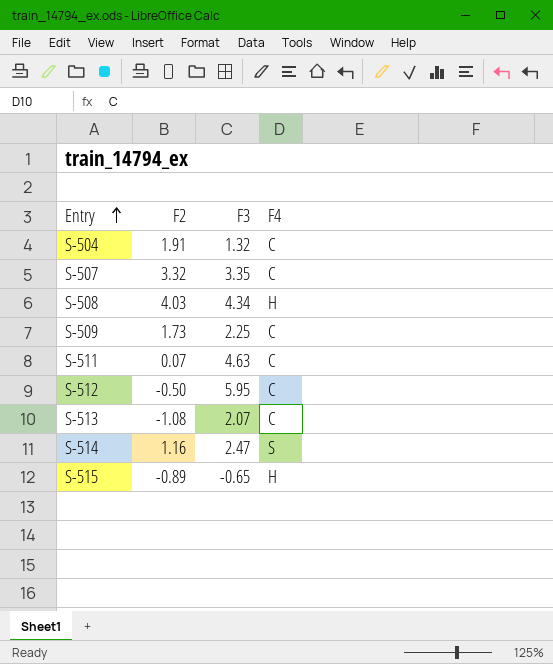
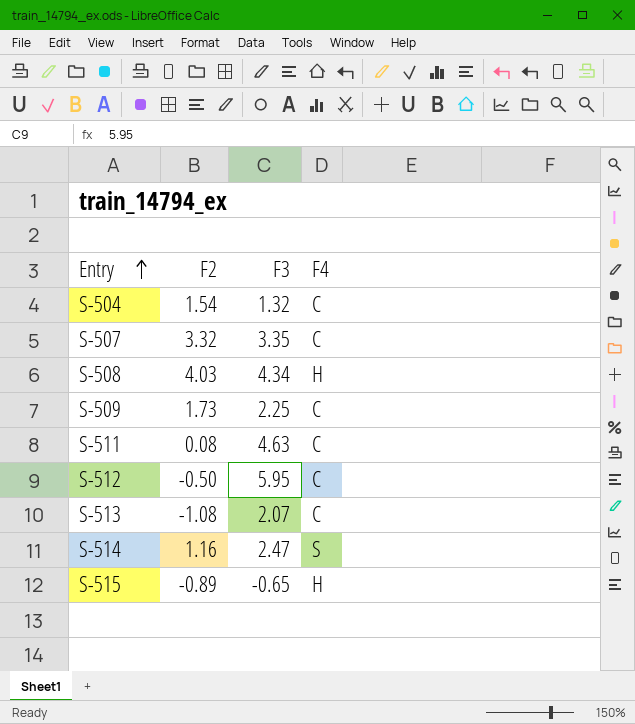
S-504 | F2: 1.91 -> 1.54
S-511 | F2: 0.07 -> 0.08

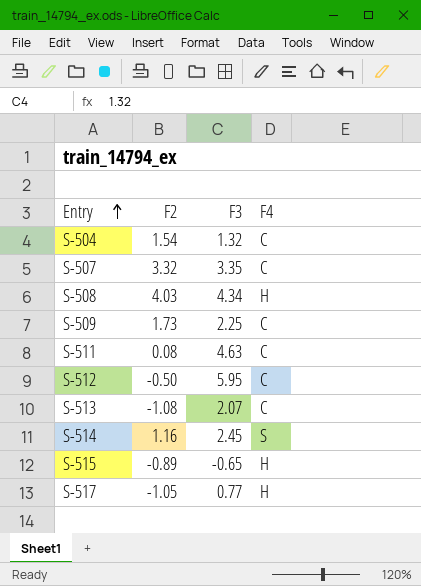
S-514 | F3: 2.47 -> 2.45
row S-517: none -> -1.05 | 0.77 | H

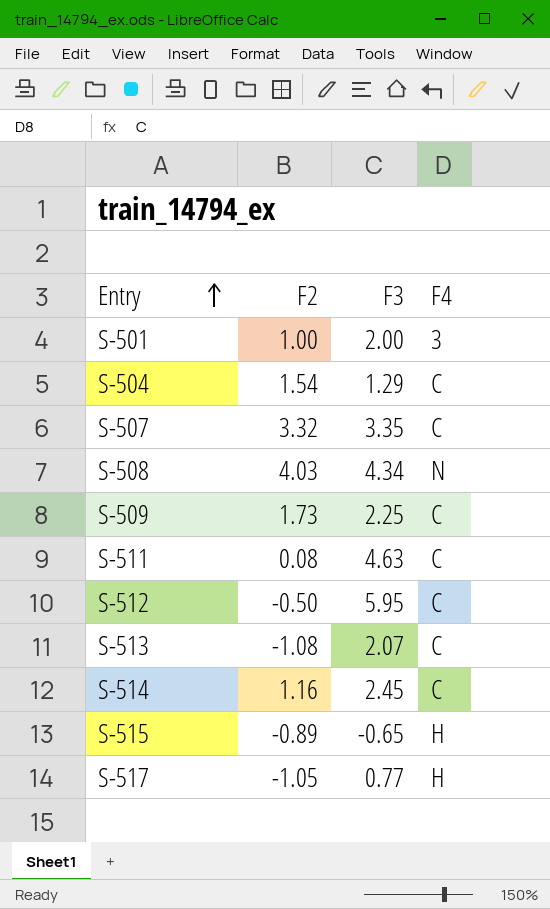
row S-501: none -> 1.00 | 2.00 | 3
S-504 | F3: 1.32 -> 1.29
S-508 | F4: H -> N
S-514 | F4: S -> C

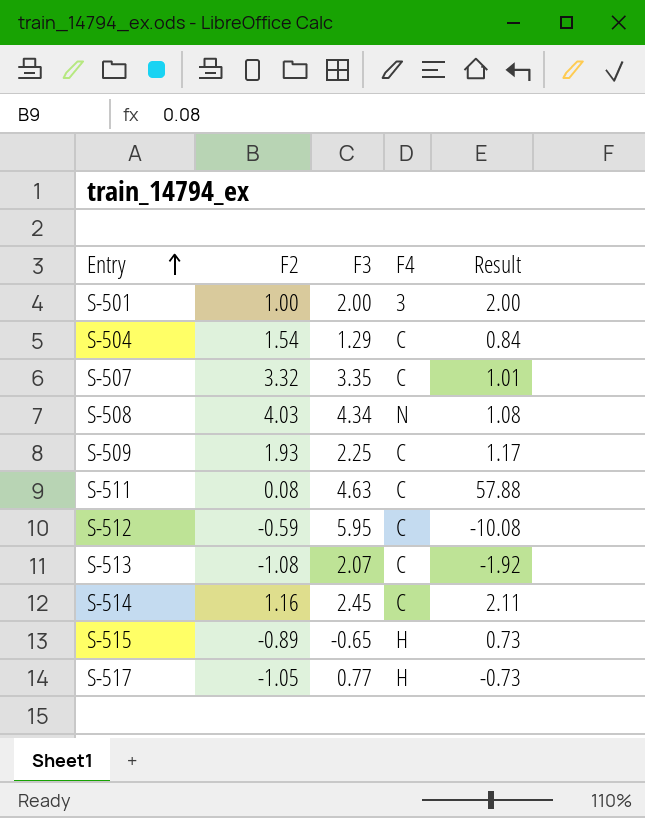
column Result | formula: none -> [F3] / [F2]
S-509 | F2: 1.73 -> 1.93
S-512 | F2: -0.50 -> -0.59

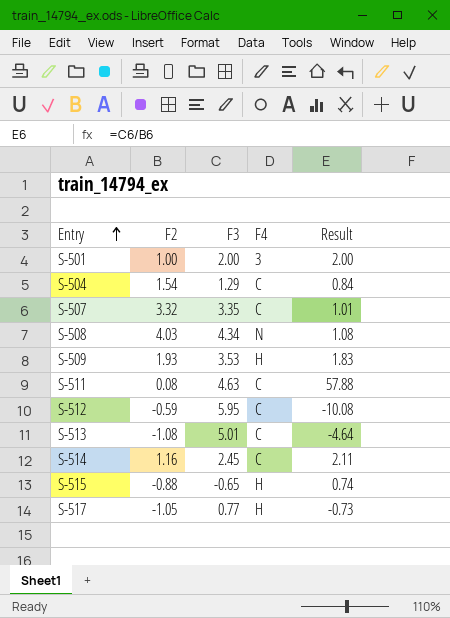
S-509 | F3: 2.25 -> 3.53
S-509 | F4: C -> H
S-509 | Result: 1.17 -> 1.83
S-513 | F3: 2.07 -> 5.01
S-513 | Result: -1.92 -> -4.64
S-515 | F2: -0.89 -> -0.88
S-515 | Result: 0.73 -> 0.74

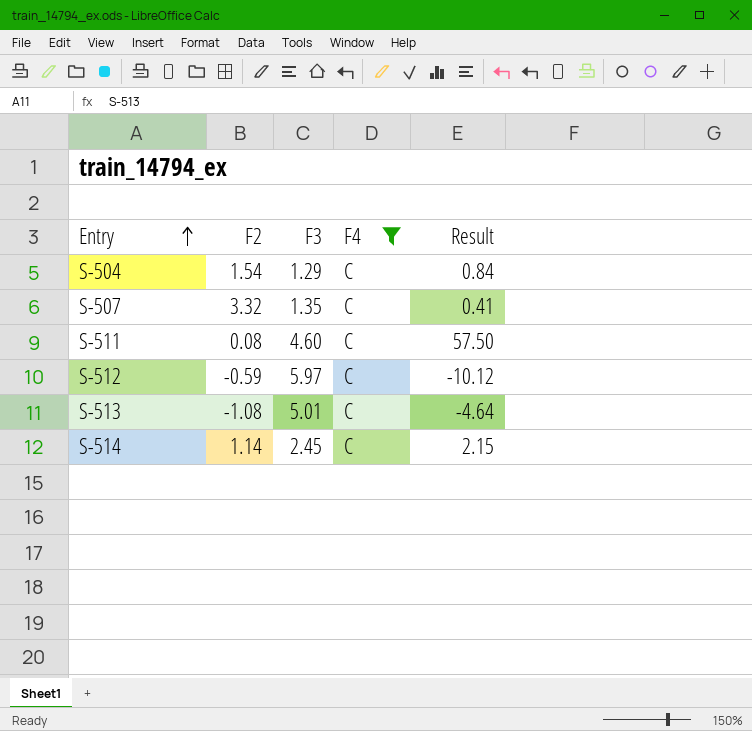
filter: none -> F4 = C
S-507 | F3: 3.35 -> 1.35
S-507 | Result: 1.01 -> 0.41
S-511 | F3: 4.63 -> 4.60
S-511 | Result: 57.88 -> 57.50
S-512 | F3: 5.95 -> 5.97
S-512 | Result: -10.08 -> -10.12
S-514 | F2: 1.16 -> 1.14
S-514 | Result: 2.11 -> 2.15

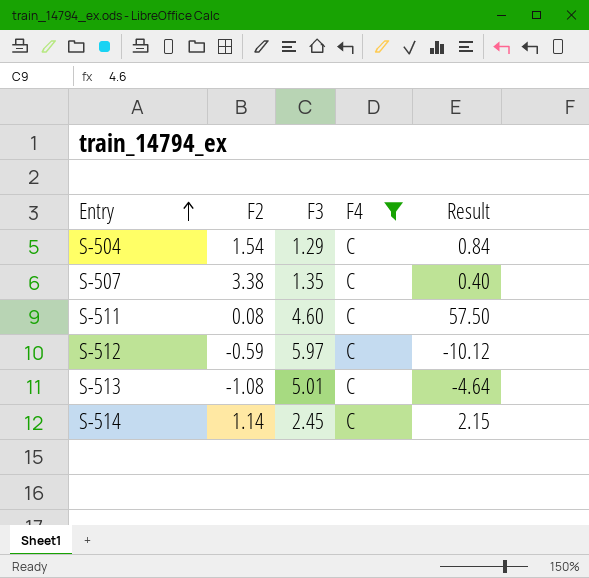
S-507 | F2: 3.32 -> 3.38
S-507 | Result: 0.41 -> 0.40

